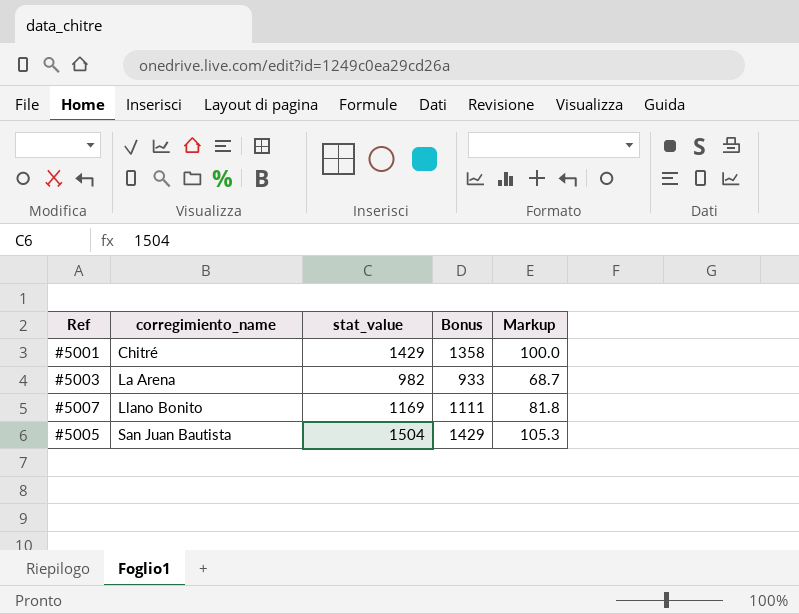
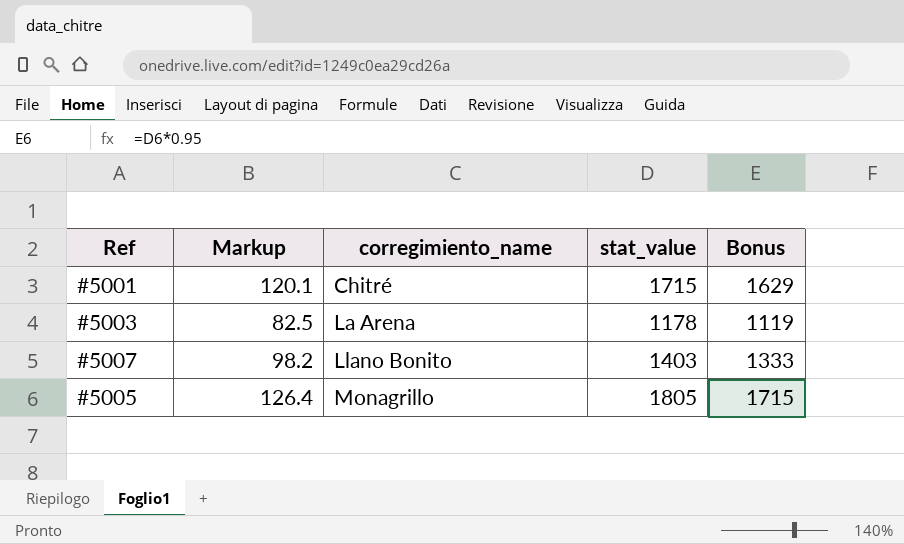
column Markup | position: 5 -> 2
#5001 | Markup: 100.0 -> 120.1
#5001 | stat_value: 1429 -> 1715
#5001 | Bonus: 1358 -> 1629
#5003 | Markup: 68.7 -> 82.5
#5003 | stat_value: 982 -> 1178
#5003 | Bonus: 933 -> 1119
#5007 | Markup: 81.8 -> 98.2
#5007 | stat_value: 1169 -> 1403
#5007 | Bonus: 1111 -> 1333
#5005 | Markup: 105.3 -> 126.4
#5005 | corregimiento_name: San Juan Bautista -> Monagrillo
#5005 | stat_value: 1504 -> 1805
#5005 | Bonus: 1429 -> 1715

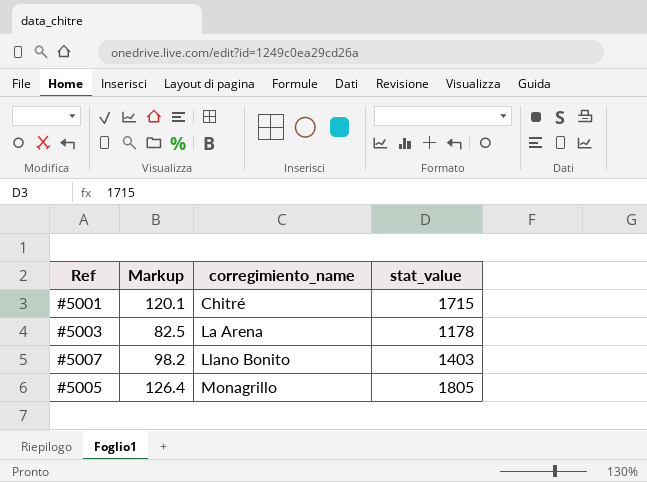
column Bonus | formula: [stat_value] * 0.95 -> none

